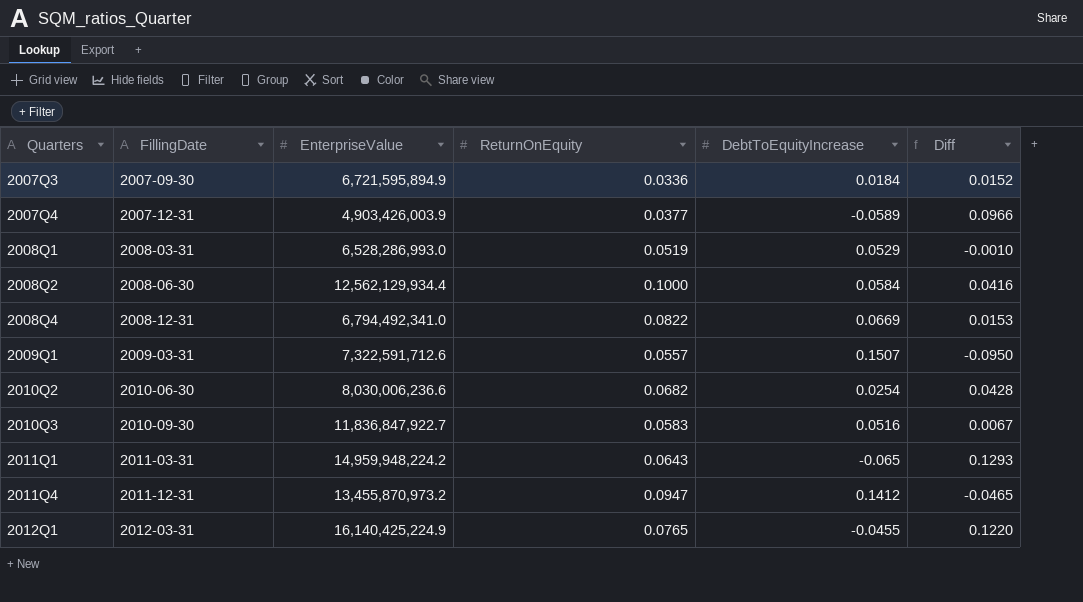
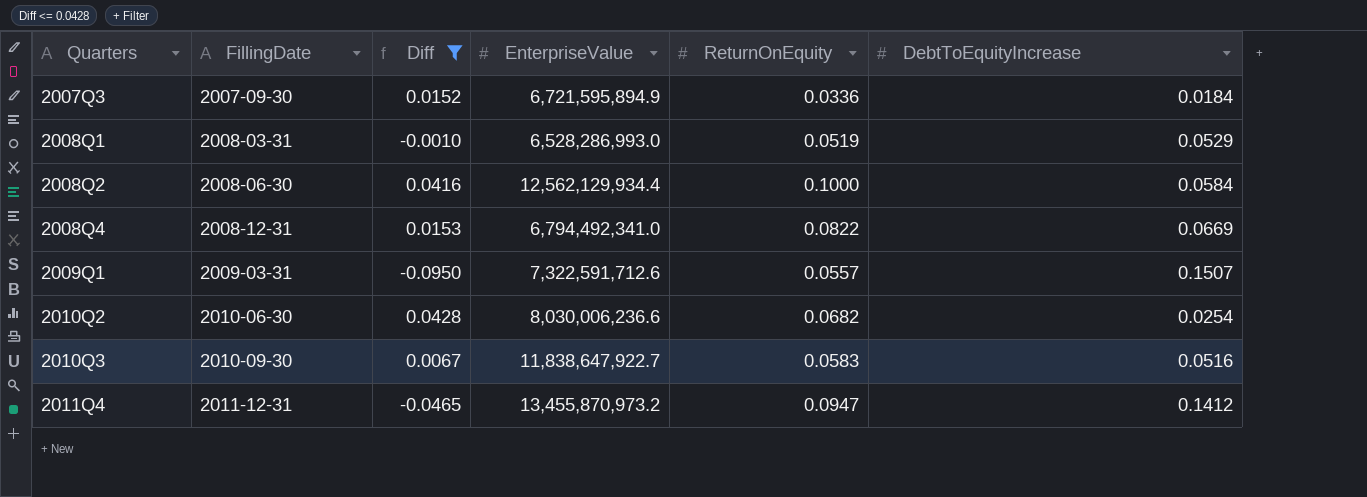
filter: none -> Diff <= 0.0428
column Diff | position: 6 -> 3
2010Q3 | EnterpriseValue: 11,836,847,922.7 -> 11,838,647,922.7

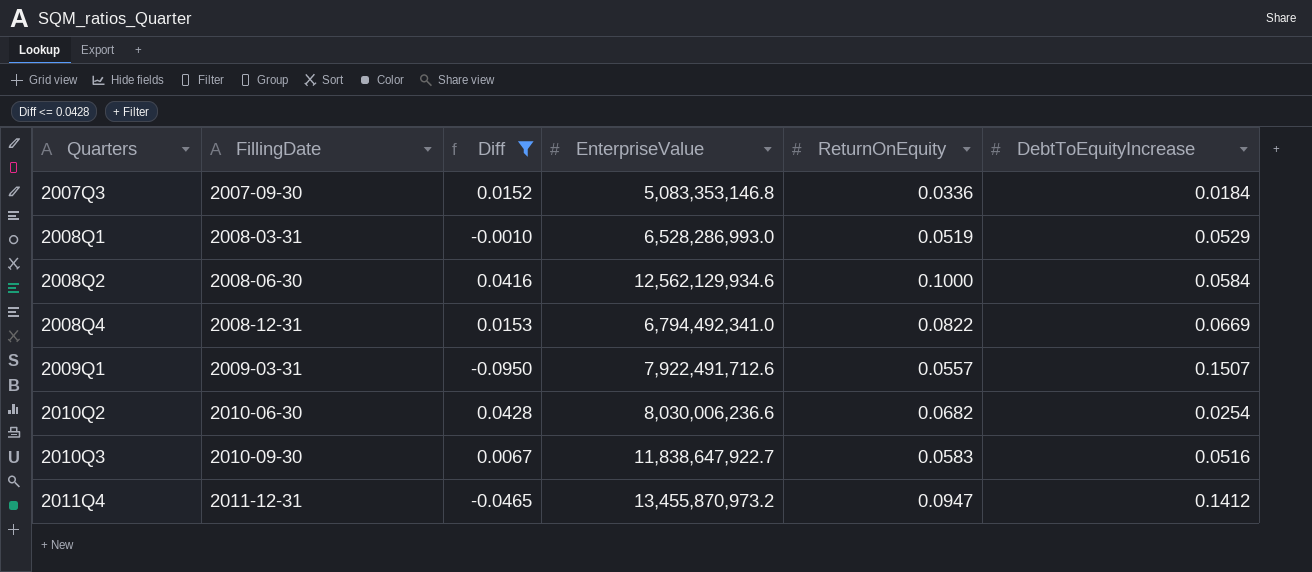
2007Q3 | EnterpriseValue: 6,721,595,894.9 -> 5,083,353,146.8
2008Q2 | EnterpriseValue: 12,562,129,934.4 -> 12,562,129,934.6
2009Q1 | EnterpriseValue: 7,322,591,712.6 -> 7,922,491,712.6

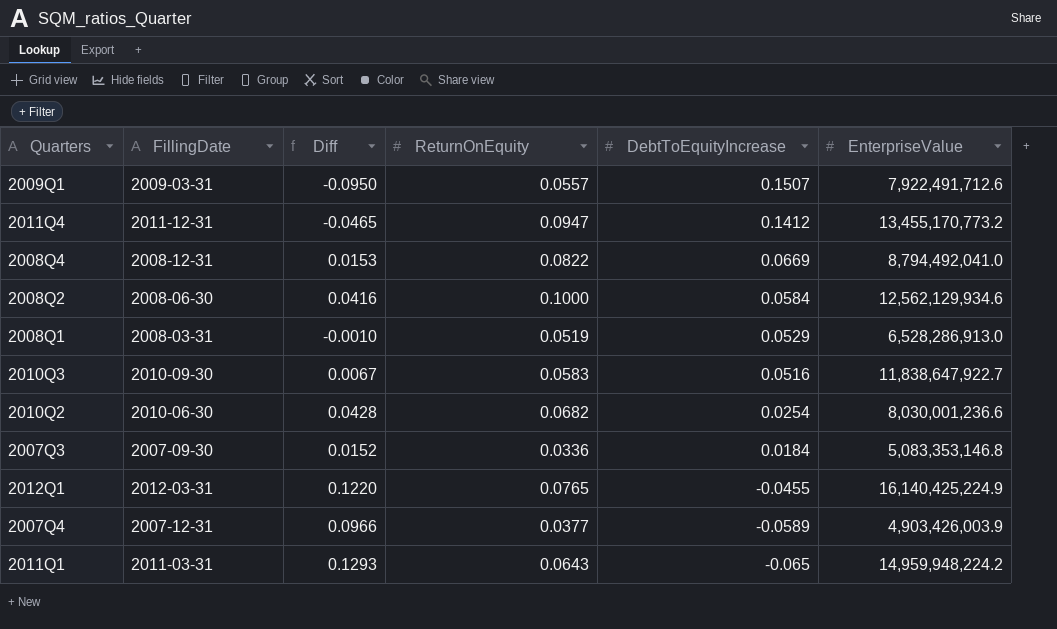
filter: Diff <= 0.0428 -> none
row order: Quarters ascending -> DebtToEquityIncrease descending
column EnterpriseValue | position: 4 -> 6
2011Q4 | EnterpriseValue: 13,455,870,973.2 -> 13,455,170,773.2
2008Q4 | EnterpriseValue: 6,794,492,341.0 -> 8,794,492,041.0
2008Q1 | EnterpriseValue: 6,528,286,993.0 -> 6,528,286,913.0
2010Q2 | EnterpriseValue: 8,030,006,236.6 -> 8,030,001,236.6

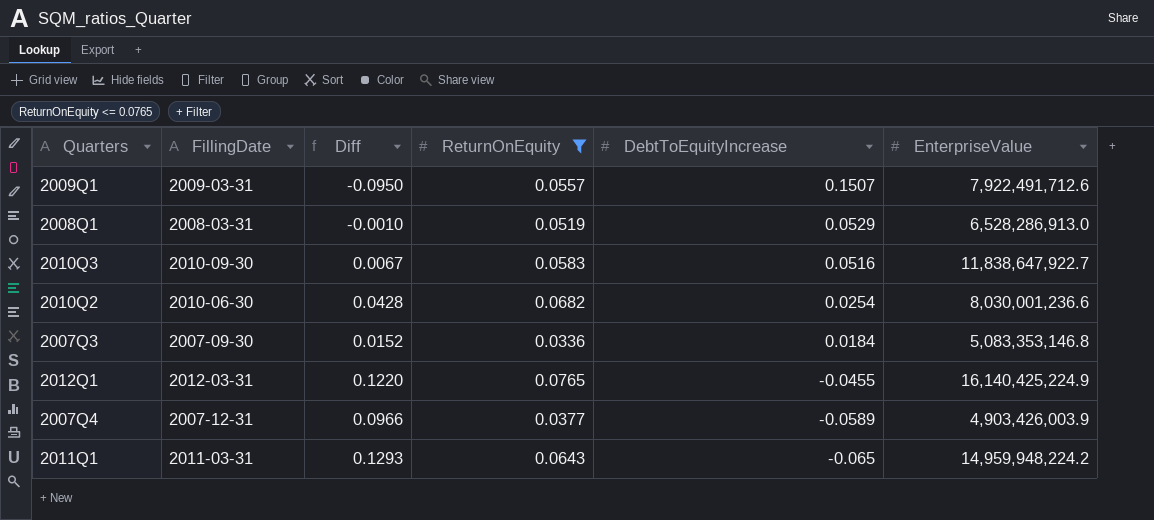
filter: none -> ReturnOnEquity <= 0.0765

